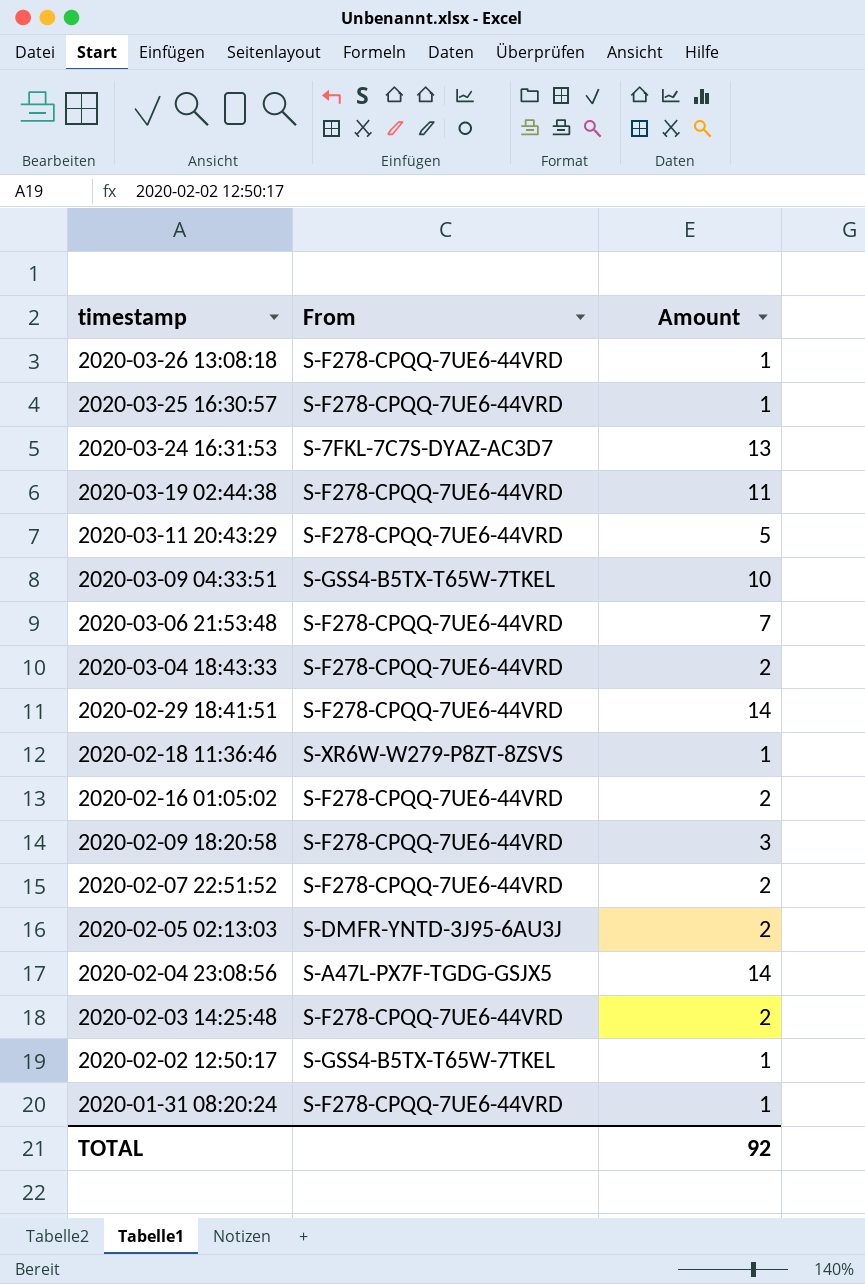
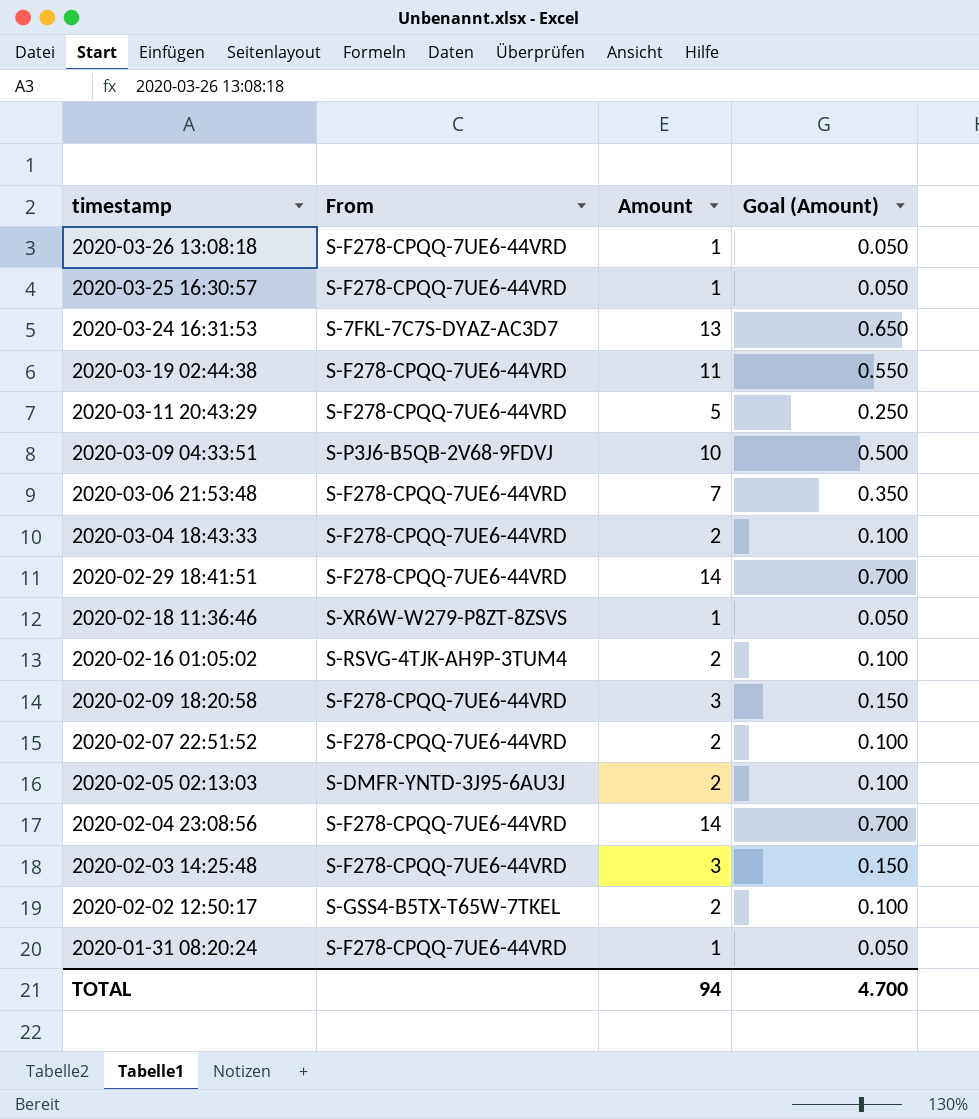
column Goal (Amount) | formula: none -> [Amount] * 0.05
2020-03-09 04:33:51 | From: S-GSS4-B5TX-T65W-7TKEL -> S-P3J6-B5QB-2V68-9FDVJ
2020-02-16 01:05:02 | From: S-F278-CPQQ-7UE6-44VRD -> S-RSVG-4TJK-AH9P-3TUM4
2020-02-04 23:08:56 | From: S-A47L-PX7F-TGDG-GSJX5 -> S-F278-CPQQ-7UE6-44VRD
2020-02-03 14:25:48 | Amount: 2 -> 3
2020-02-02 12:50:17 | Amount: 1 -> 2
TOTAL | Amount: 92 -> 94

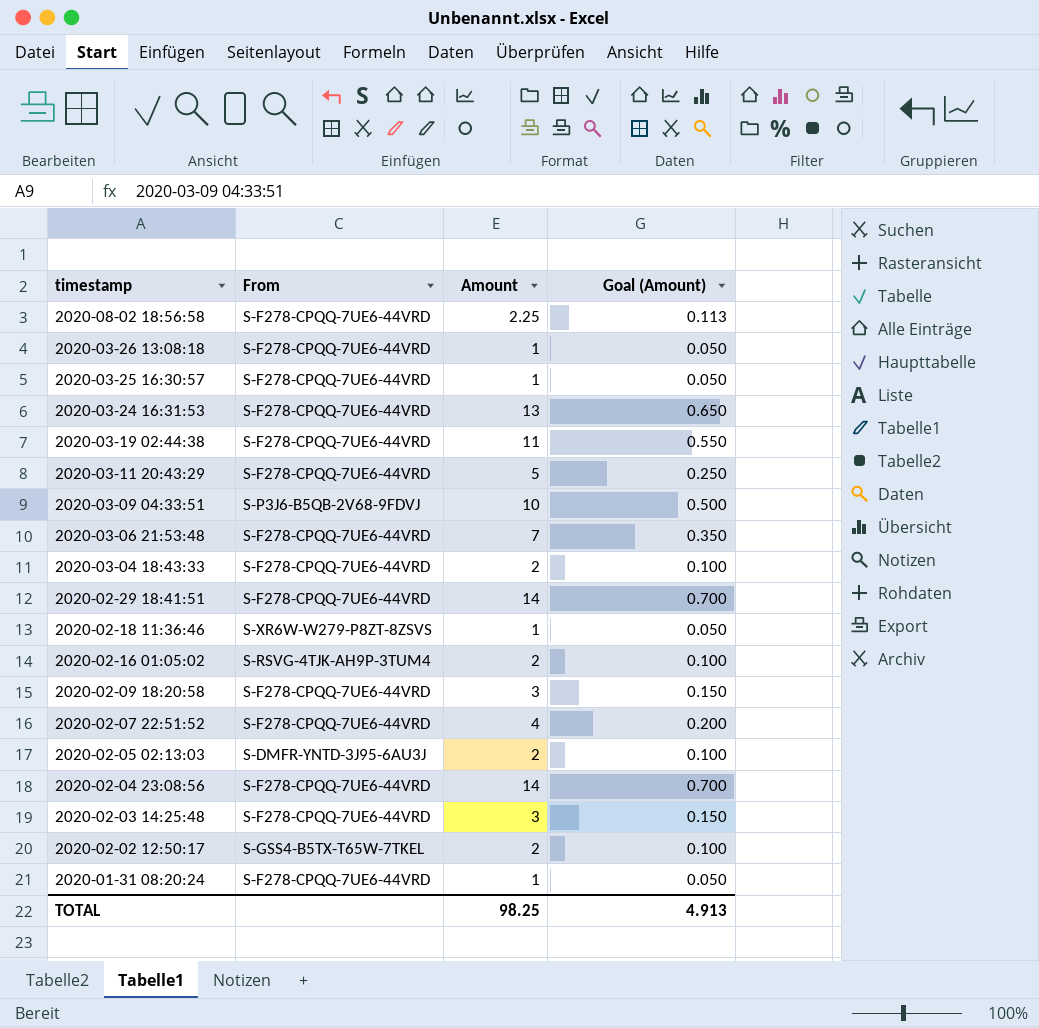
row 2020-08-02 18:56:58: none -> S-F278-CPQQ-7UE6-44VRD | 2.25 | 0.113
2020-03-24 16:31:53 | From: S-7FKL-7C7S-DYAZ-AC3D7 -> S-F278-CPQQ-7UE6-44VRD
2020-02-07 22:51:52 | Amount: 2 -> 4
2020-02-07 22:51:52 | Goal (Amount): 0.100 -> 0.200
TOTAL | Amount: 94 -> 98.25
TOTAL | Goal (Amount): 4.700 -> 4.913

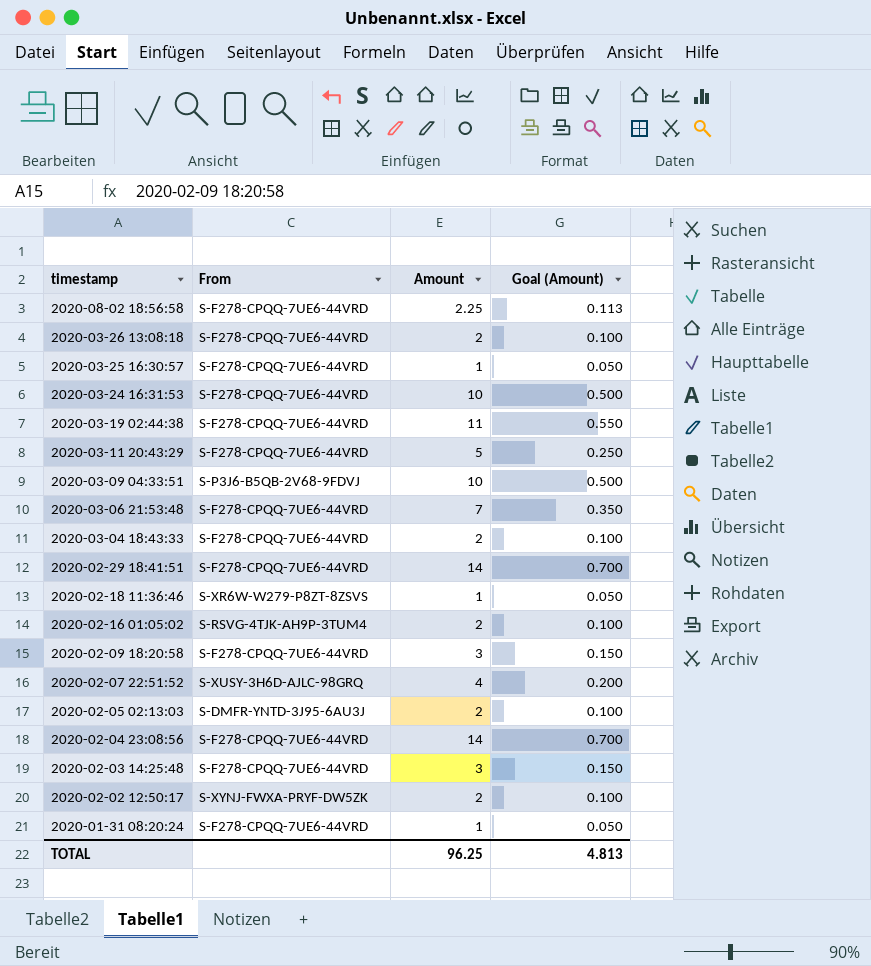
2020-03-26 13:08:18 | Amount: 1 -> 2
2020-03-26 13:08:18 | Goal (Amount): 0.050 -> 0.100
2020-03-24 16:31:53 | Amount: 13 -> 10
2020-03-24 16:31:53 | Goal (Amount): 0.650 -> 0.500
2020-02-07 22:51:52 | From: S-F278-CPQQ-7UE6-44VRD -> S-XUSY-3H6D-AJLC-98GRQ
2020-02-02 12:50:17 | From: S-GSS4-B5TX-T65W-7TKEL -> S-XYNJ-FWXA-PRYF-DW5ZK
TOTAL | Amount: 98.25 -> 96.25
TOTAL | Goal (Amount): 4.913 -> 4.813

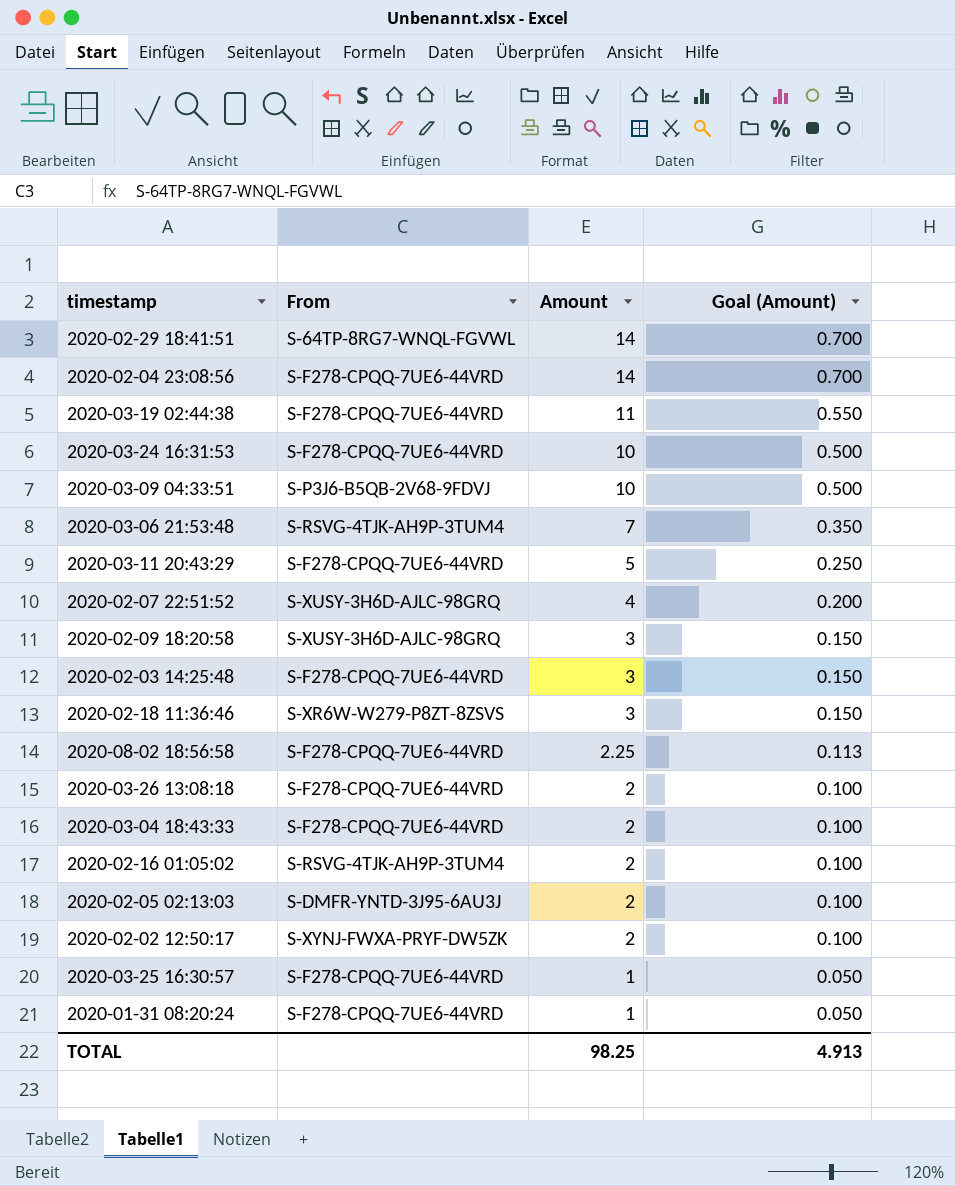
row order: timestamp descending -> Amount descending
2020-02-29 18:41:51 | From: S-F278-CPQQ-7UE6-44VRD -> S-64TP-8RG7-WNQL-FGVWL
2020-03-06 21:53:48 | From: S-F278-CPQQ-7UE6-44VRD -> S-RSVG-4TJK-AH9P-3TUM4
2020-02-09 18:20:58 | From: S-F278-CPQQ-7UE6-44VRD -> S-XUSY-3H6D-AJLC-98GRQ
2020-02-18 11:36:46 | Amount: 1 -> 3
2020-02-18 11:36:46 | Goal (Amount): 0.050 -> 0.150
TOTAL | Amount: 96.25 -> 98.25
TOTAL | Goal (Amount): 4.813 -> 4.913

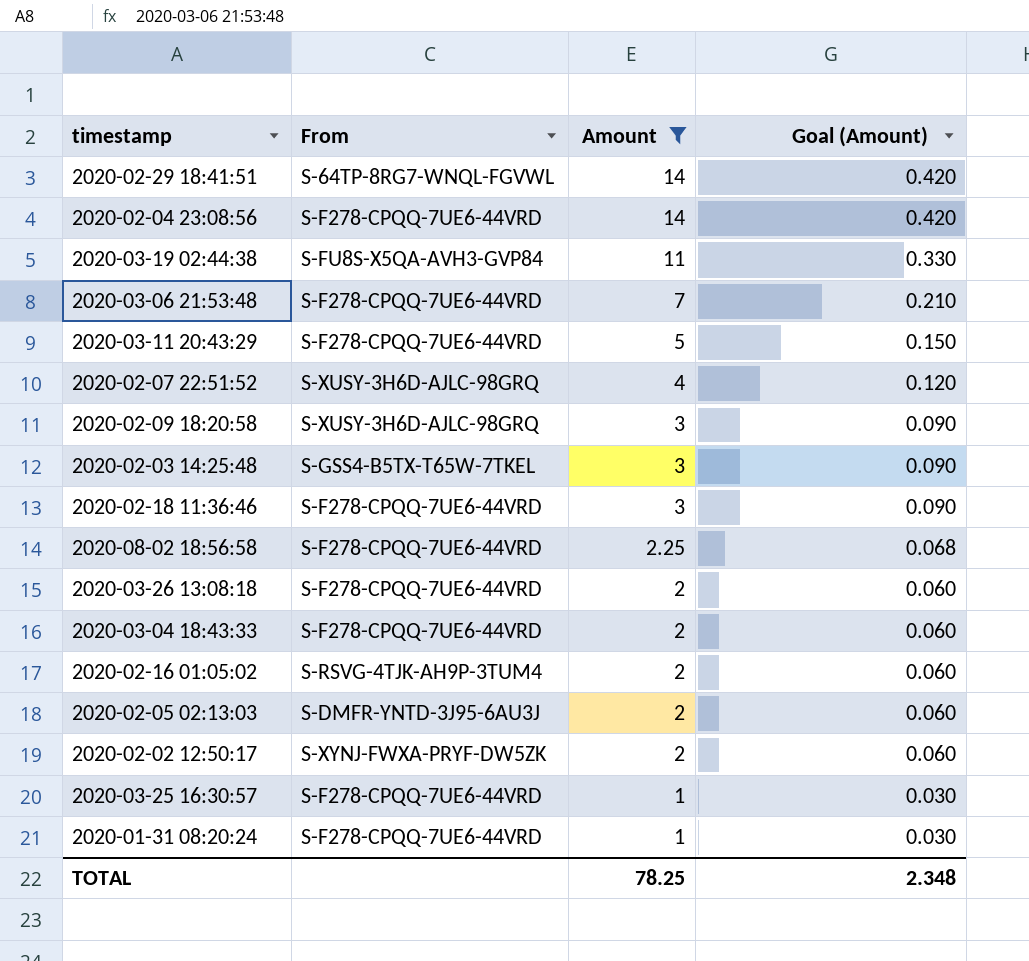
filter: none -> Amount != 10
column Goal (Amount) | formula: [Amount] * 0.05 -> [Amount] * 0.03
2020-03-19 02:44:38 | From: S-F278-CPQQ-7UE6-44VRD -> S-FU8S-X5QA-AVH3-GVP84
2020-03-06 21:53:48 | From: S-RSVG-4TJK-AH9P-3TUM4 -> S-F278-CPQQ-7UE6-44VRD
2020-02-03 14:25:48 | From: S-F278-CPQQ-7UE6-44VRD -> S-GSS4-B5TX-T65W-7TKEL
2020-02-18 11:36:46 | From: S-XR6W-W279-P8ZT-8ZSVS -> S-F278-CPQQ-7UE6-44VRD
TOTAL | Amount: 98.25 -> 78.25
TOTAL | Goal (Amount): 4.913 -> 2.348

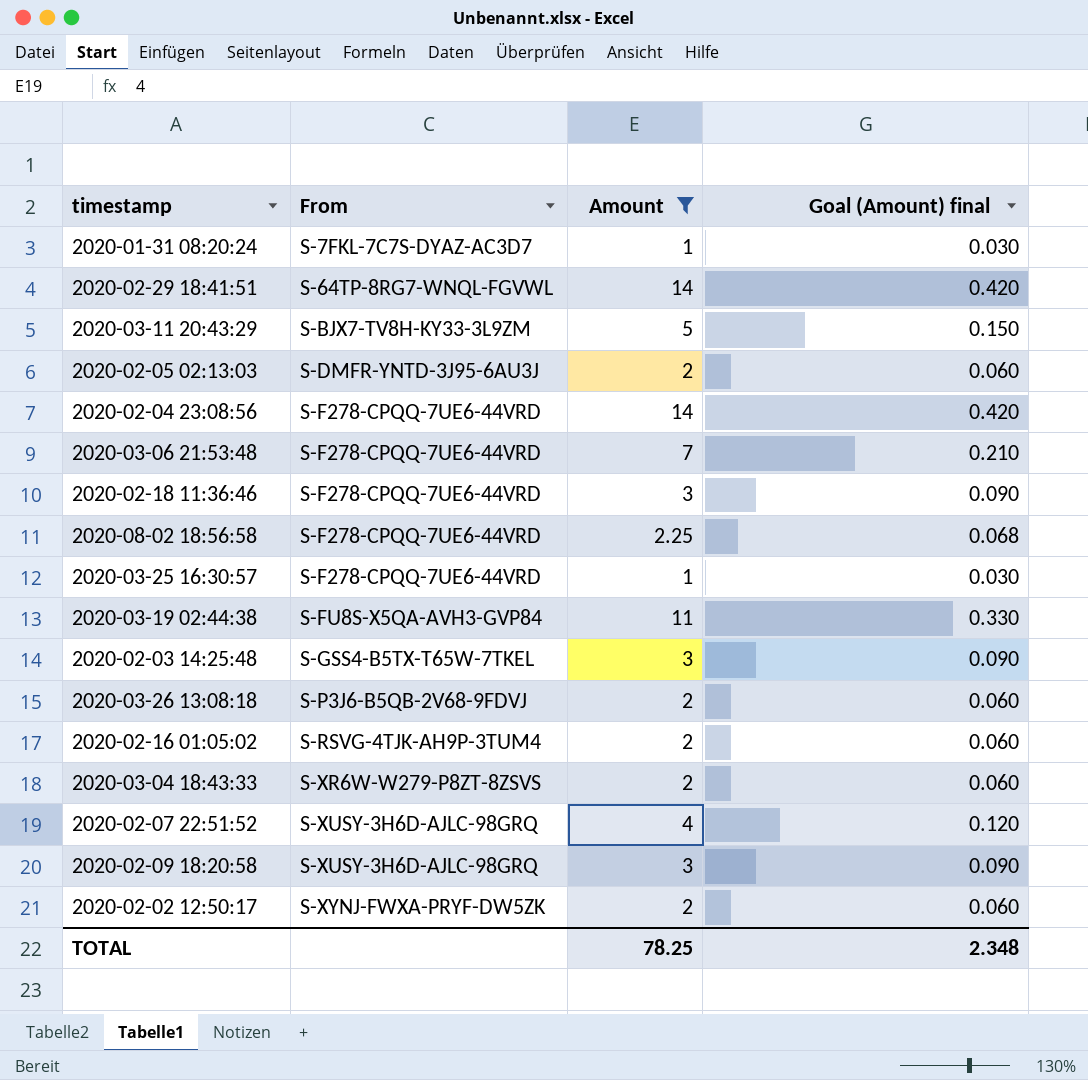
row order: Amount descending -> From ascending
column name: Goal (Amount) -> Goal (Amount) final
2020-01-31 08:20:24 | From: S-F278-CPQQ-7UE6-44VRD -> S-7FKL-7C7S-DYAZ-AC3D7
2020-03-11 20:43:29 | From: S-F278-CPQQ-7UE6-44VRD -> S-BJX7-TV8H-KY33-3L9ZM
2020-03-26 13:08:18 | From: S-F278-CPQQ-7UE6-44VRD -> S-P3J6-B5QB-2V68-9FDVJ
2020-03-04 18:43:33 | From: S-F278-CPQQ-7UE6-44VRD -> S-XR6W-W279-P8ZT-8ZSVS

